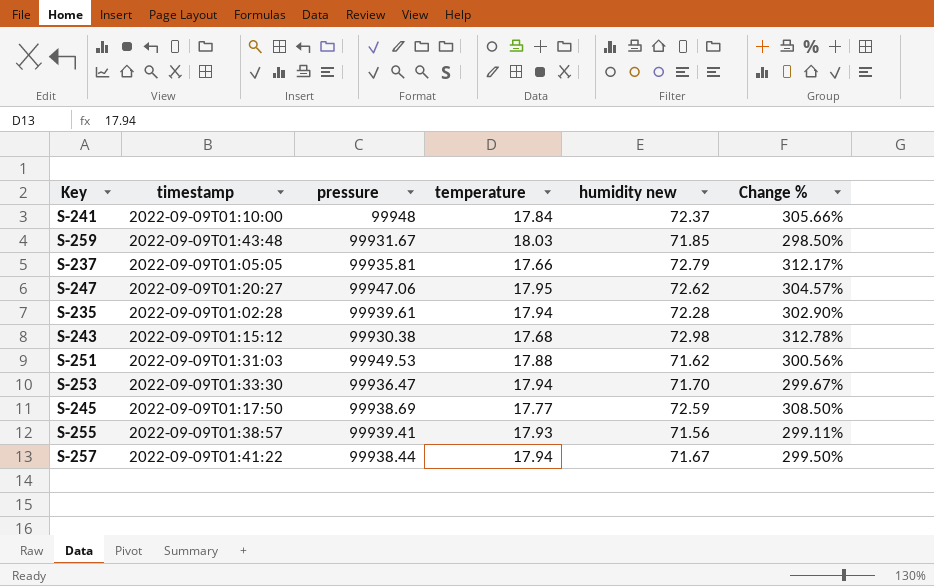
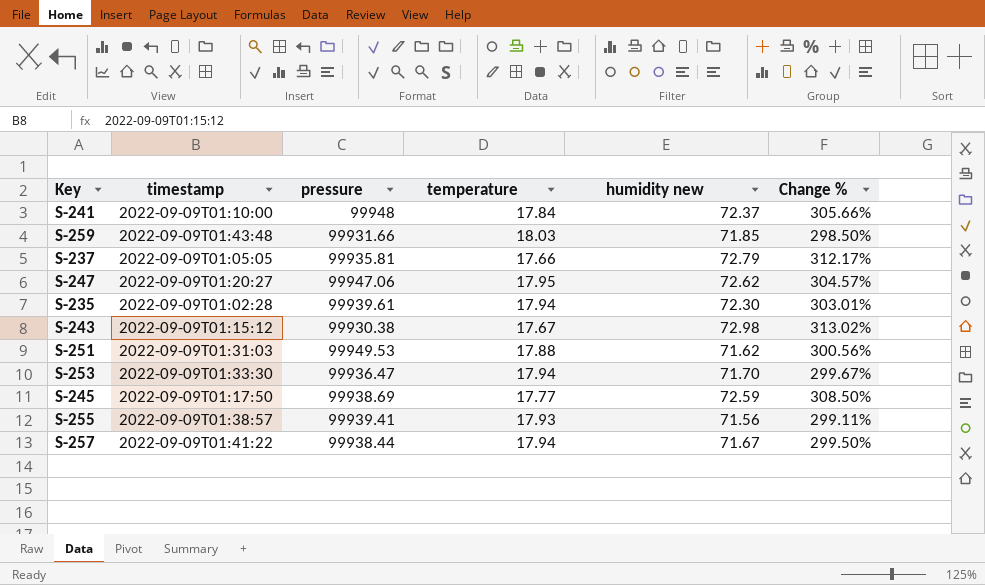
S-259 | pressure: 99931.67 -> 99931.66
S-235 | humidity new: 72.28 -> 72.30
S-235 | Change %: 302.90% -> 303.01%
S-243 | temperature: 17.68 -> 17.67
S-243 | Change %: 312.78% -> 313.02%

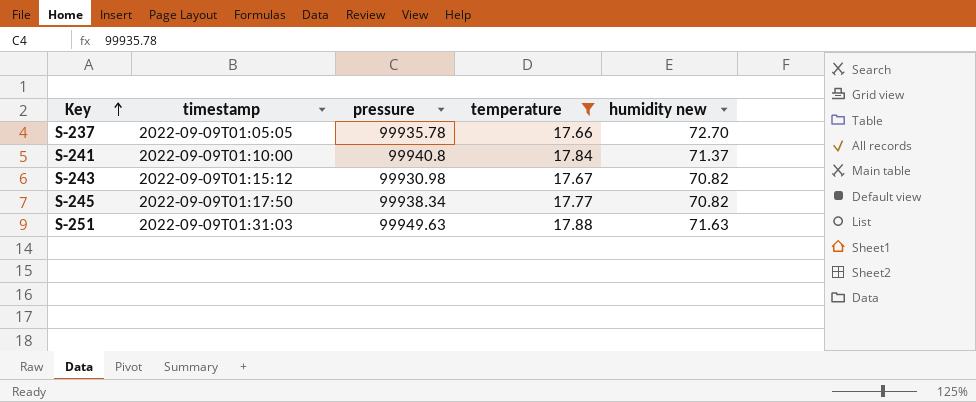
filter: none -> temperature <= 17.88
row order: none -> Key ascending
column Change % | formula: ([humidity new] - [temperature]) / [temperature] -> none
S-237 | pressure: 99935.81 -> 99935.78
S-237 | humidity new: 72.79 -> 72.70
S-241 | pressure: 99948 -> 99940.8
S-241 | humidity new: 72.37 -> 71.37
S-243 | pressure: 99930.38 -> 99930.98
S-243 | humidity new: 72.98 -> 70.82
S-245 | pressure: 99938.69 -> 99938.34
S-245 | humidity new: 72.59 -> 70.82
S-251 | pressure: 99949.53 -> 99949.63
S-251 | humidity new: 71.62 -> 71.63

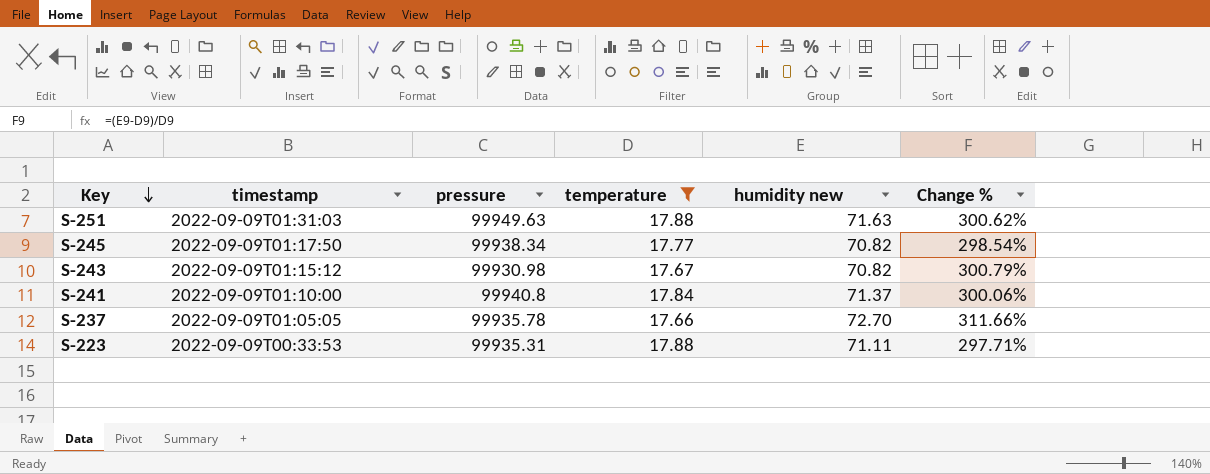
row order: Key ascending -> Key descending
column Change % | formula: none -> ([humidity new] - [temperature]) / [temperature]
row S-223: none -> 2022-09-09T00:33:53 | 99935.31 | 17.88 | 71.11 | 297.71%

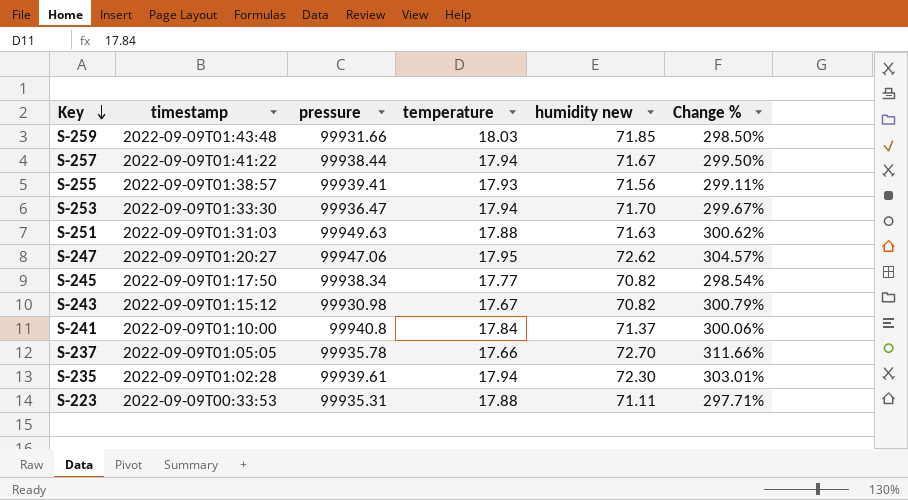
filter: temperature <= 17.88 -> none

